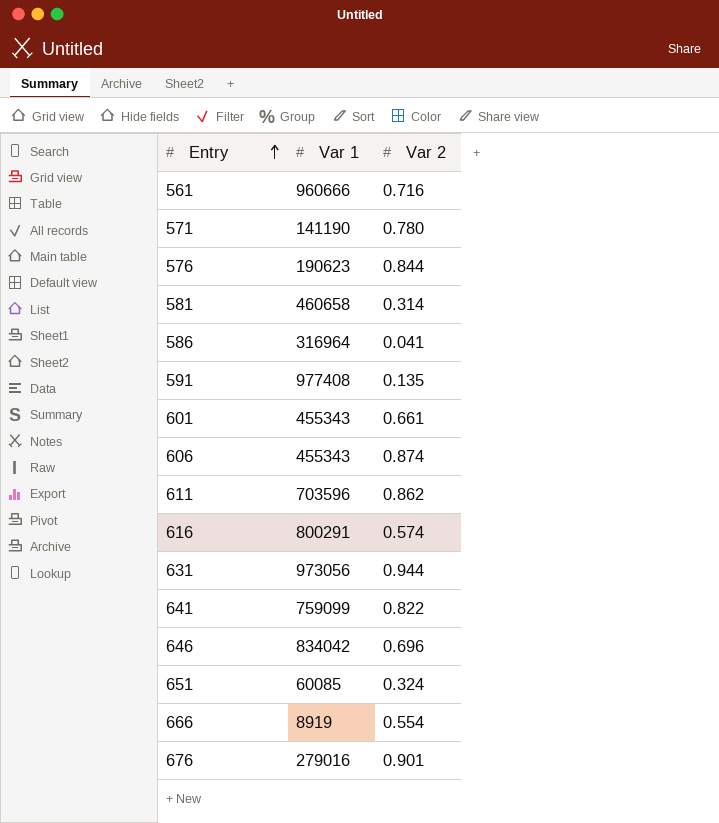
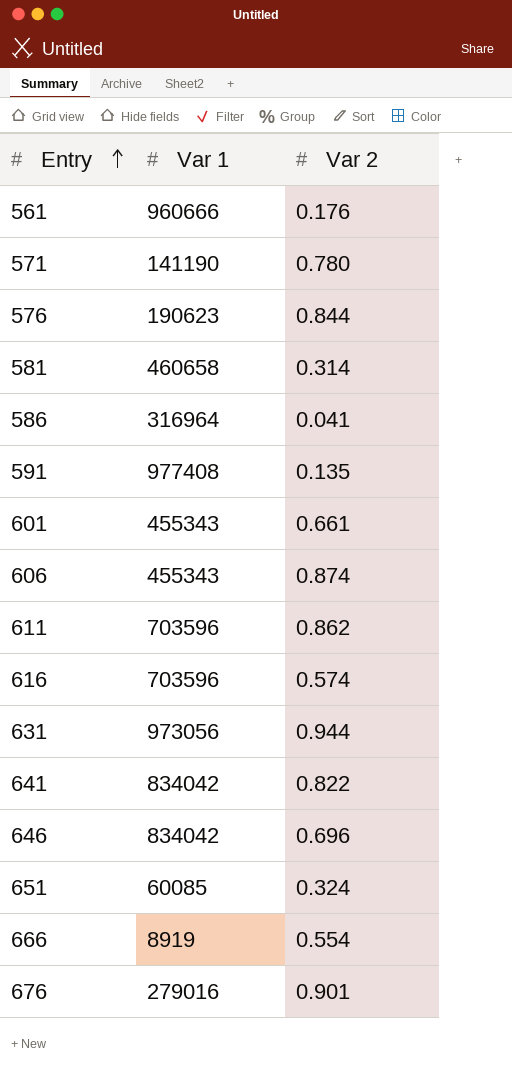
561 | Var 2: 0.716 -> 0.176
616 | Var 1: 800291 -> 703596
641 | Var 1: 759099 -> 834042

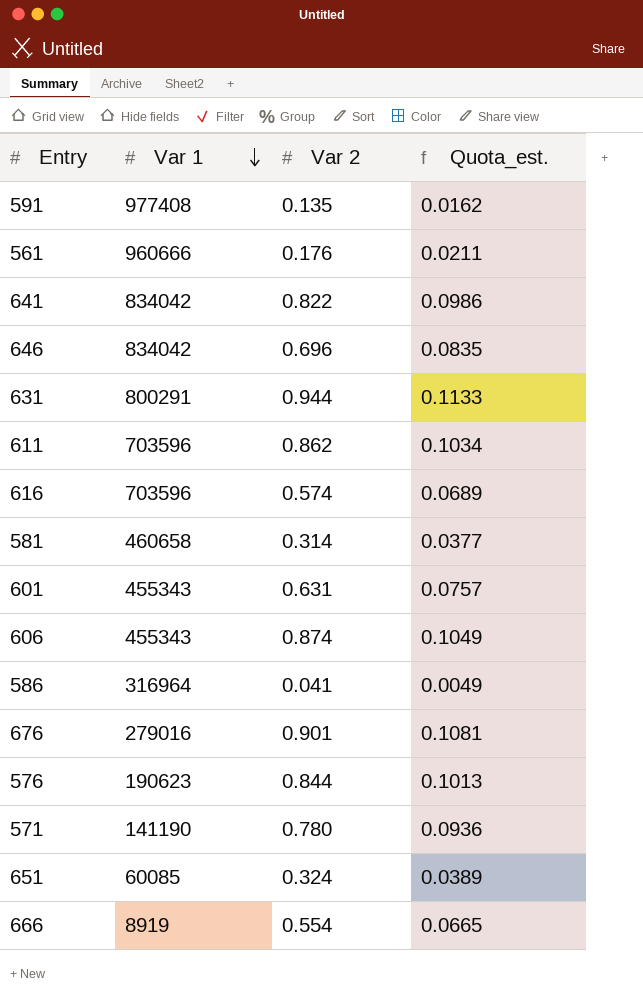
row order: Entry ascending -> Var 1 descending
column Quota_est. | formula: none -> [Var 2] * 0.12
631 | Var 1: 973056 -> 800291
601 | Var 2: 0.661 -> 0.631

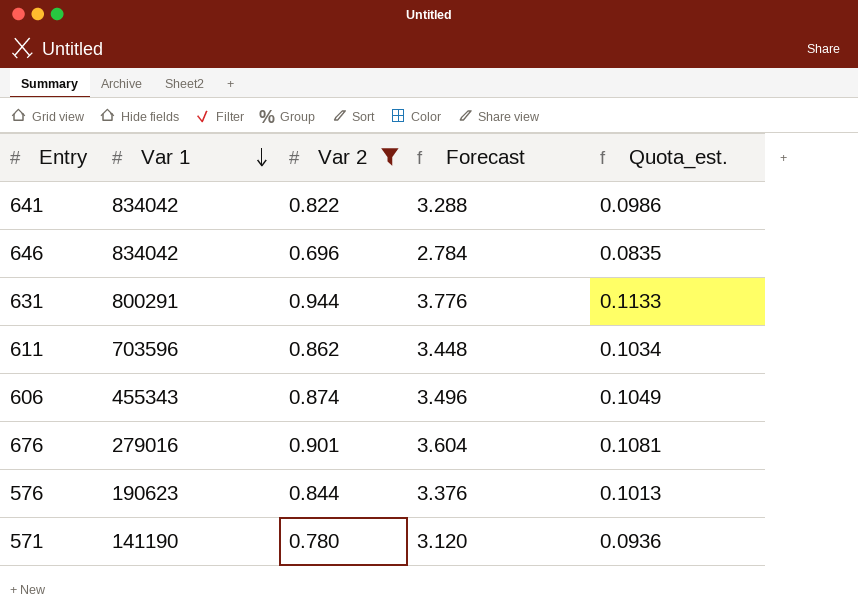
filter: none -> Var 2 >= 0.696
column Forecast | formula: none -> [Var 2] * 4

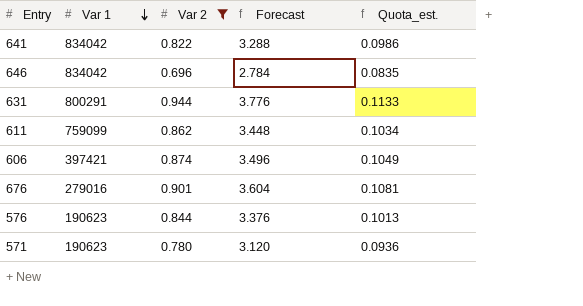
611 | Var 1: 703596 -> 759099
606 | Var 1: 455343 -> 397421
571 | Var 1: 141190 -> 190623

